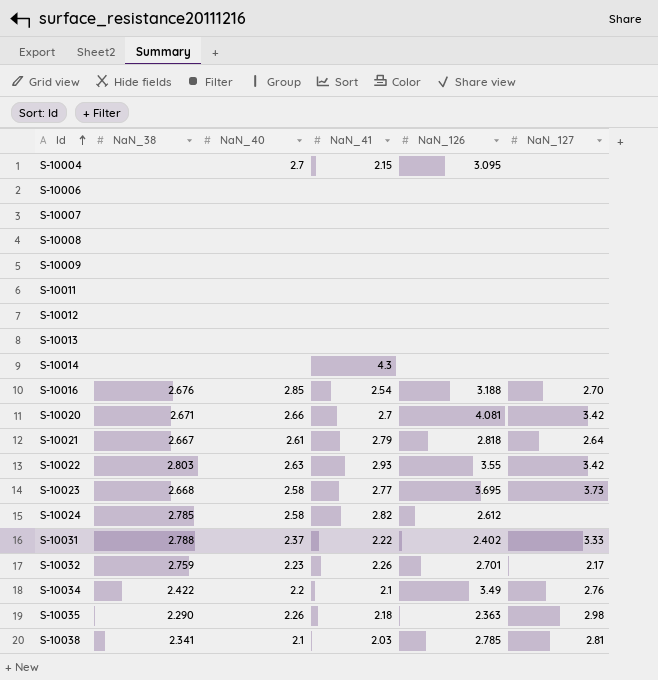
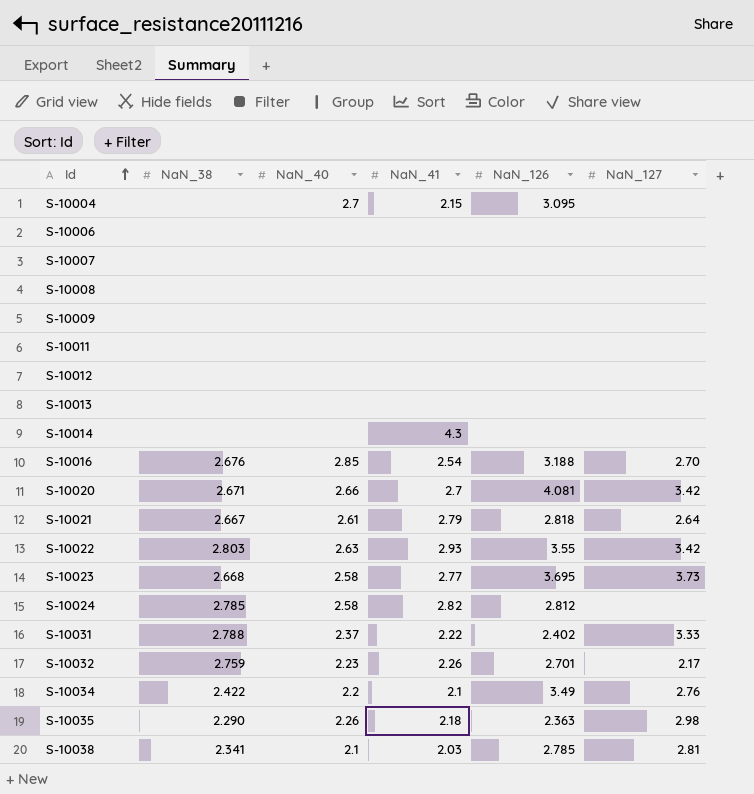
S-10024 | NaN_126: 2.612 -> 2.812

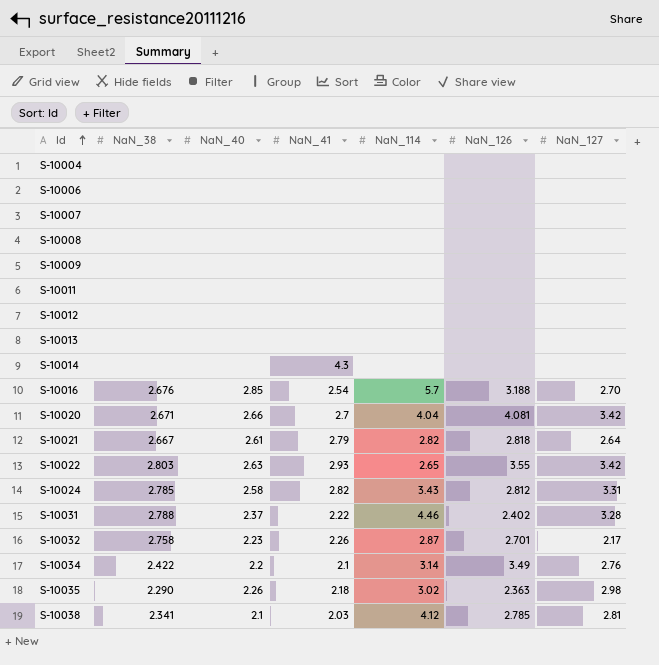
column NaN_114 | position: none -> 5
row S-10023: 2.668 | 2.58 | 2.77 | 3.695 | 3.73 -> none
S-10004 | NaN_40: 2.7 -> none
S-10004 | NaN_41: 2.15 -> none
S-10004 | NaN_126: 3.095 -> none
S-10024 | NaN_127: none -> 3.31
S-10031 | NaN_127: 3.33 -> 3.28
S-10032 | NaN_38: 2.759 -> 2.758

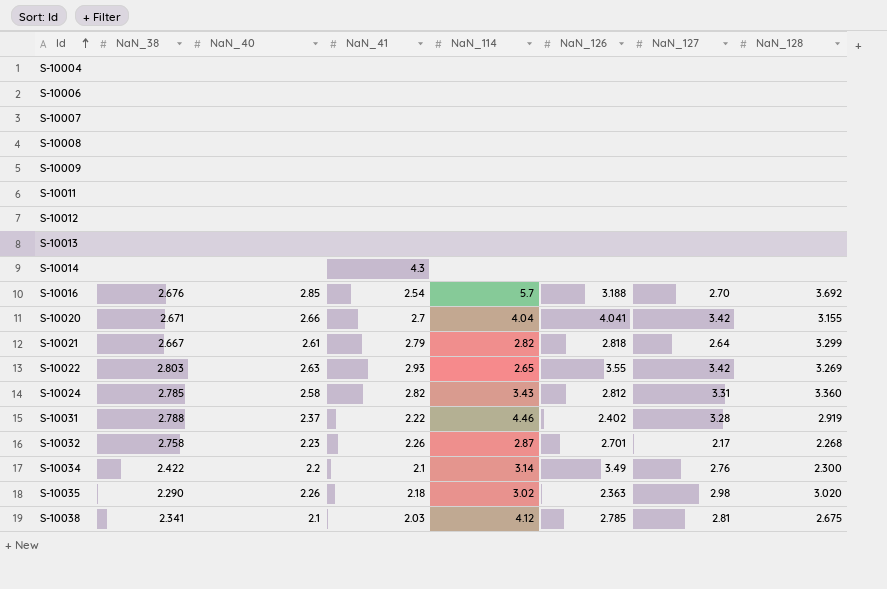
column NaN_128 | position: none -> 8
S-10020 | NaN_126: 4.081 -> 4.041

